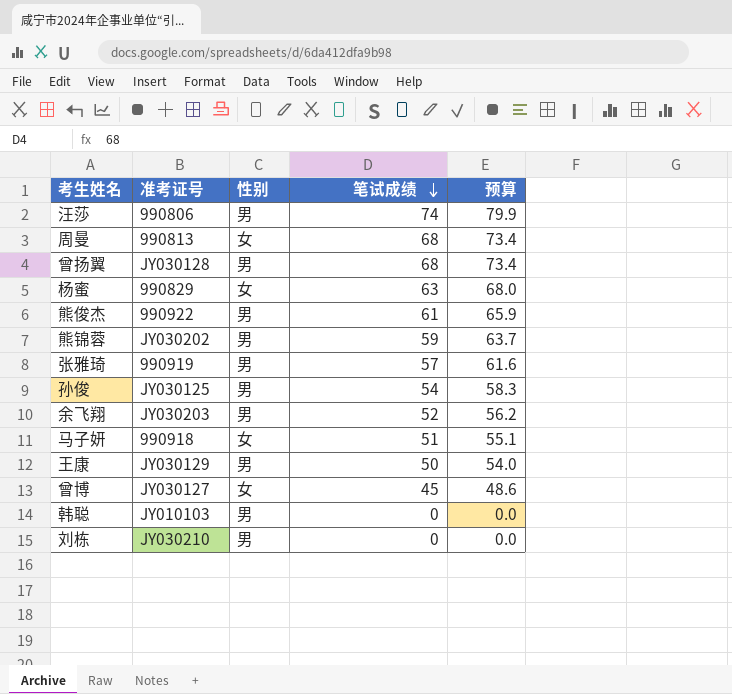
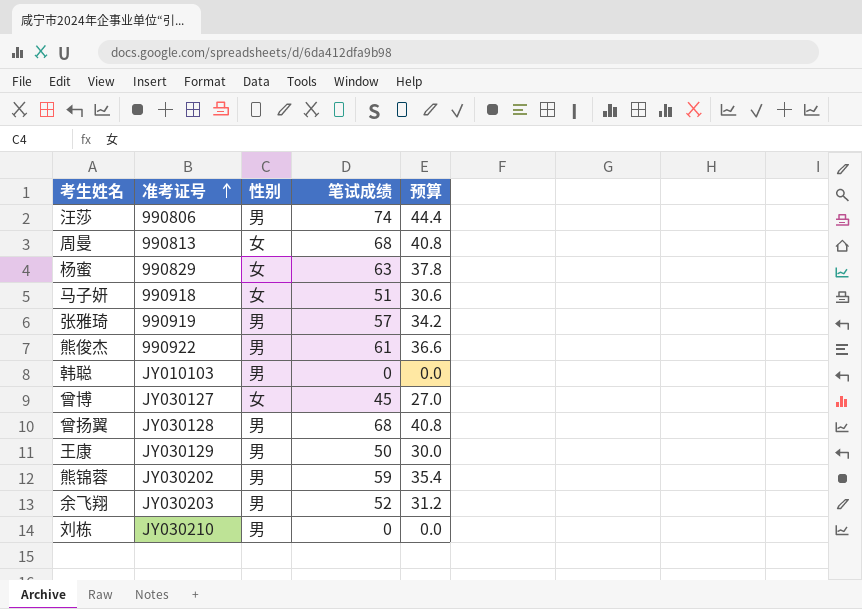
row order: 笔试成绩 descending -> 准考证号 ascending
column 预算 | formula: [笔试成绩] * 1.08 -> [笔试成绩] * 0.6
row 孙俊: JY030125 | 男 | 54 | 58.3 -> none

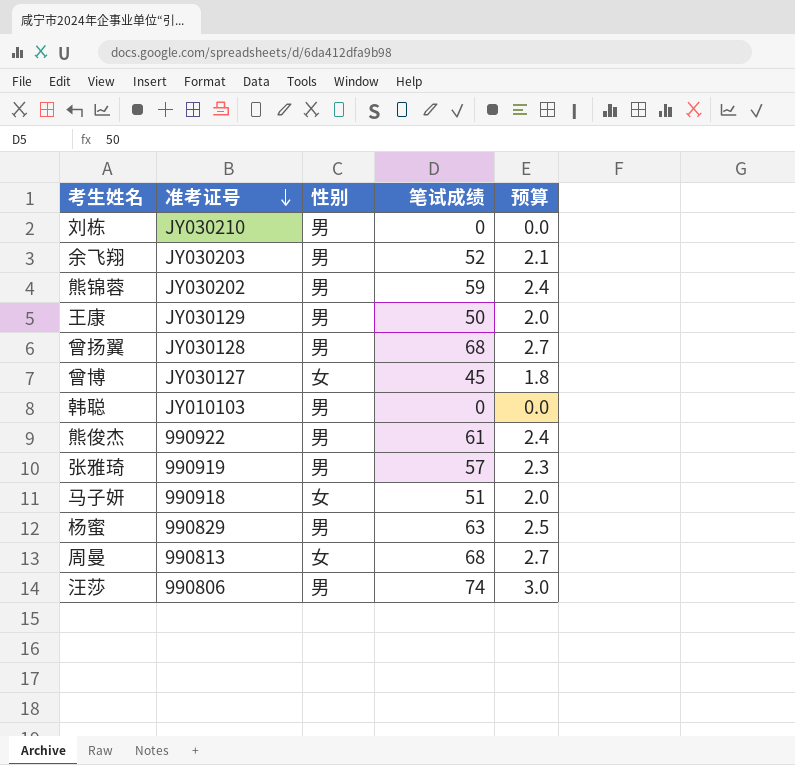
row order: 准考证号 ascending -> 准考证号 descending
column 预算 | formula: [笔试成绩] * 0.6 -> [笔试成绩] * 0.04
杨蜜 | 性别: 女 -> 男

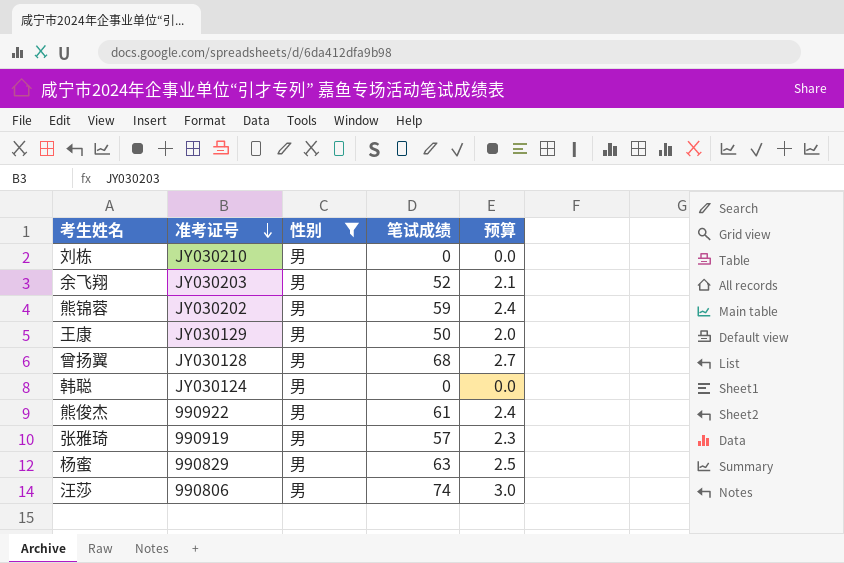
filter: none -> 性别 = 男
韩聪 | 准考证号: JY010103 -> JY030124

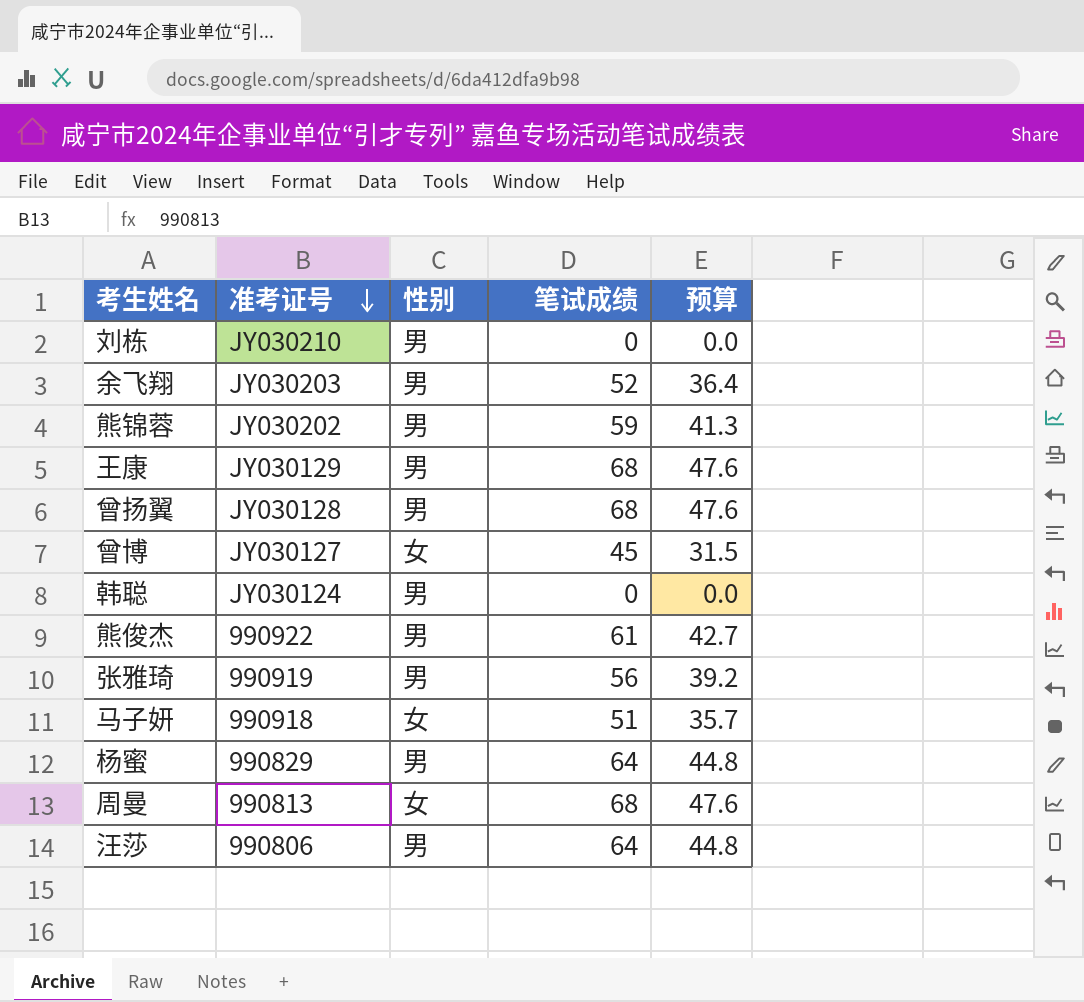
filter: 性别 = 男 -> none
column 预算 | formula: [笔试成绩] * 0.04 -> [笔试成绩] * 0.7
王康 | 笔试成绩: 50 -> 68
张雅琦 | 笔试成绩: 57 -> 56
杨蜜 | 笔试成绩: 63 -> 64
汪莎 | 笔试成绩: 74 -> 64

